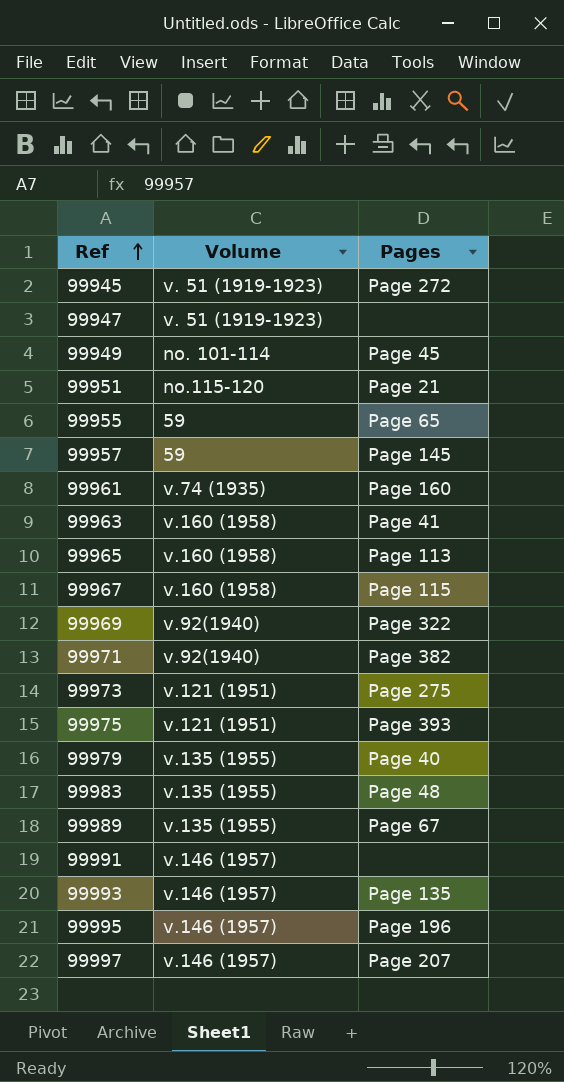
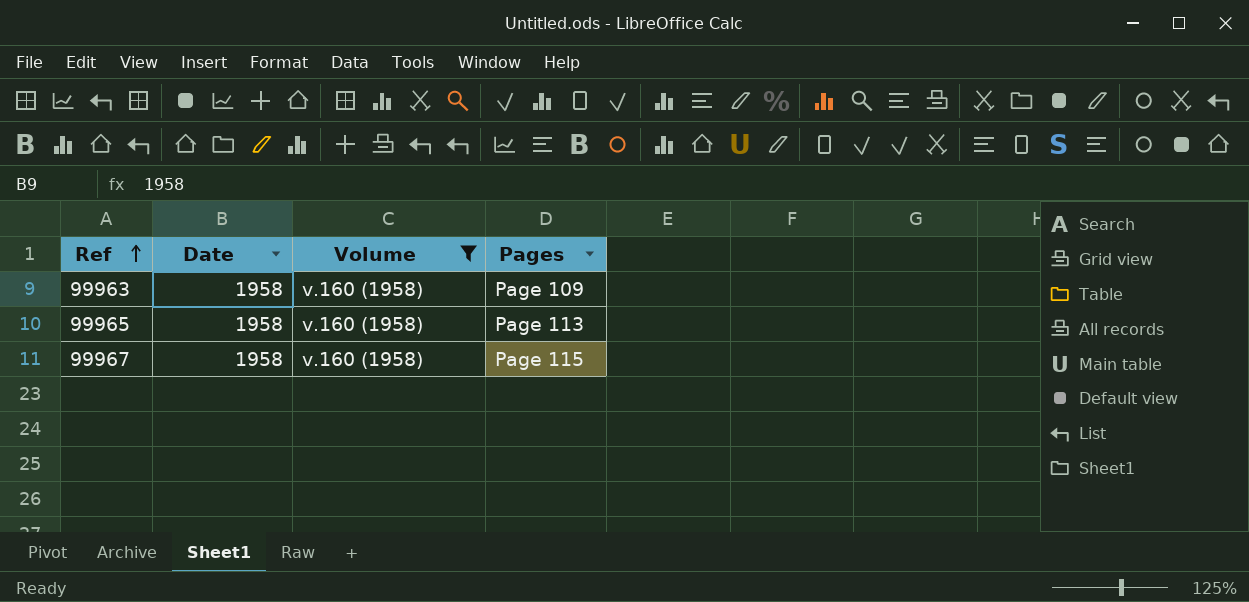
filter: none -> Volume = v.160 (1958)
column Date | position: none -> 2
99963 | Pages: Page 41 -> Page 109

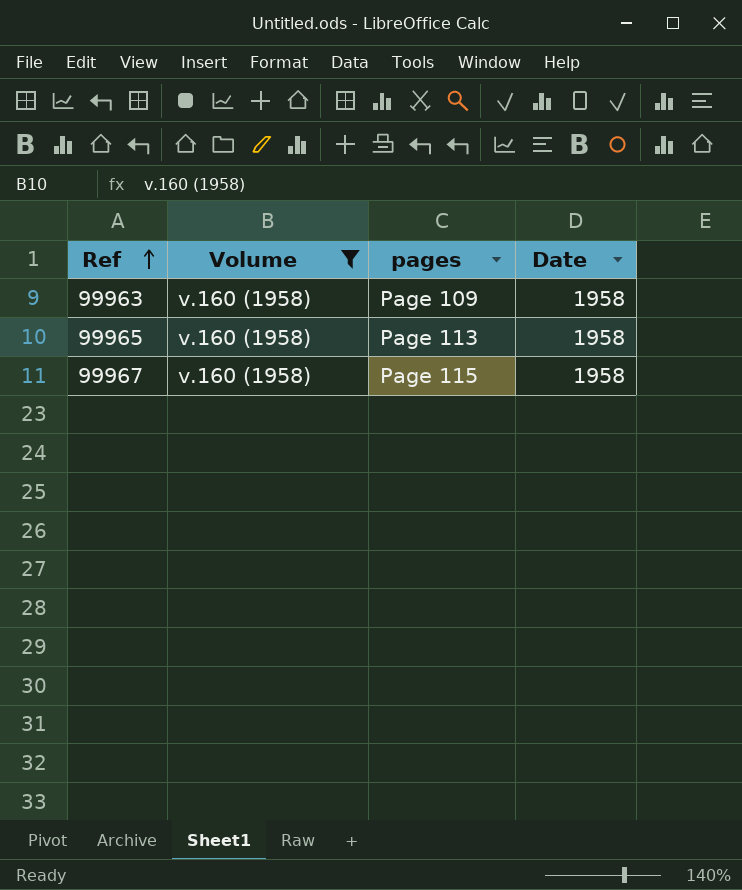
column name: Pages -> pages
column Date | position: 2 -> 4

